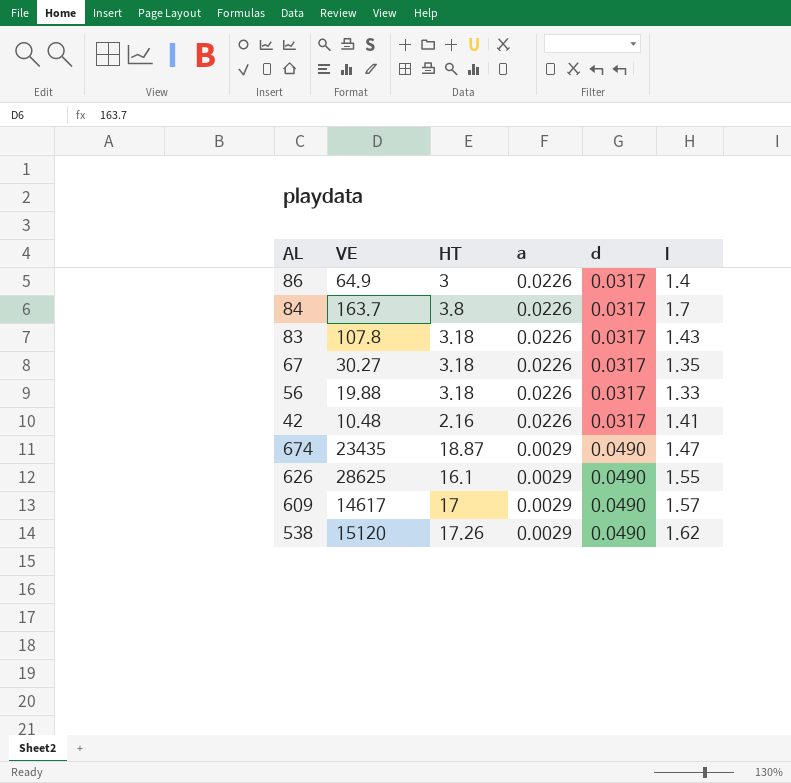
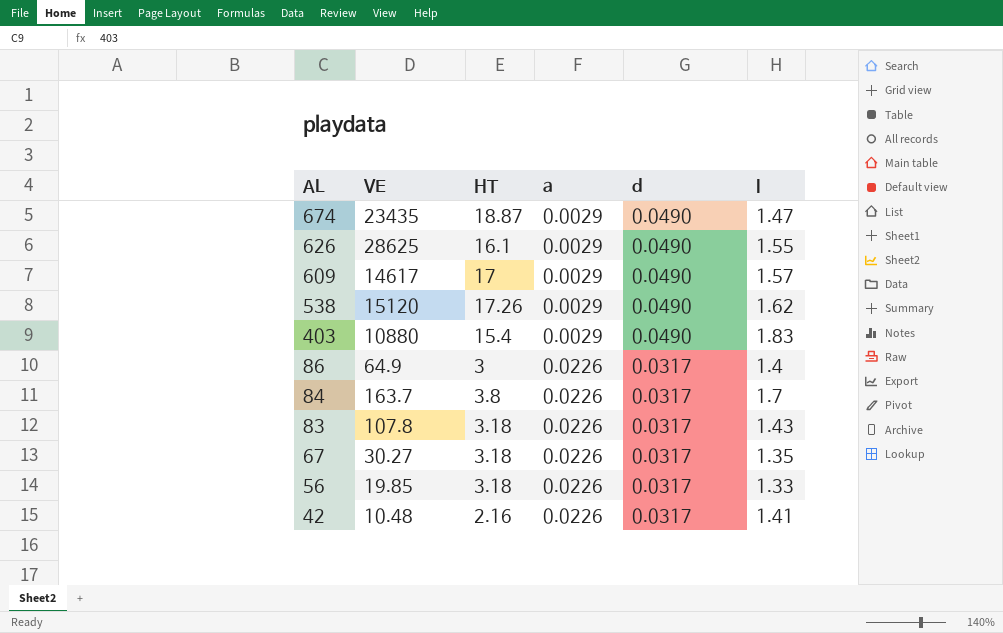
row order: a descending -> AL descending
row 403: none -> 10880 | 15.4 | 0.0029 | 0.0490 | 1.83
56 | VE: 19.88 -> 19.85

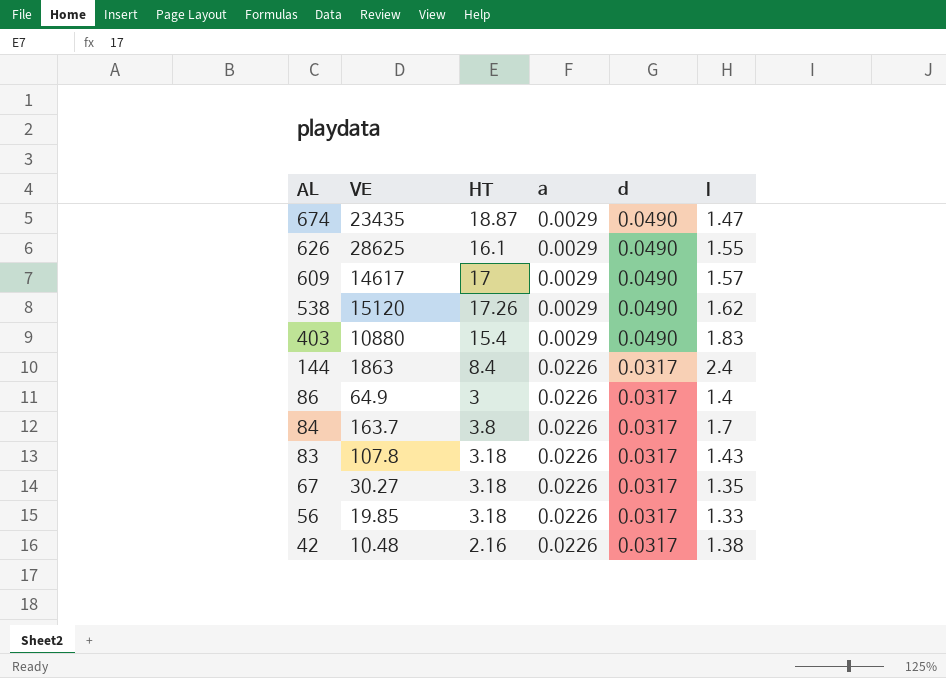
row 144: none -> 1863 | 8.4 | 0.0226 | 0.0317 | 2.4
42 | I: 1.41 -> 1.38

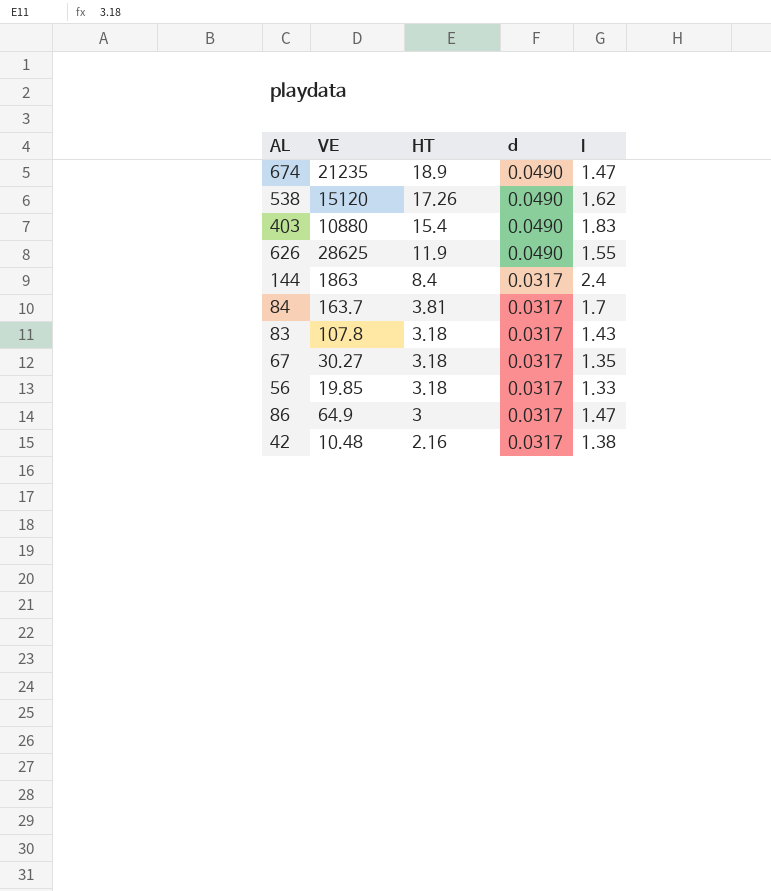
row order: AL descending -> HT descending
column a | position: 4 -> none
row 609: 14617 | 17 | 0.0029 | 0.0490 | 1.57 -> none
674 | VE: 23435 -> 21235
674 | HT: 18.87 -> 18.9
626 | HT: 16.1 -> 11.9
84 | HT: 3.8 -> 3.81
86 | I: 1.4 -> 1.47

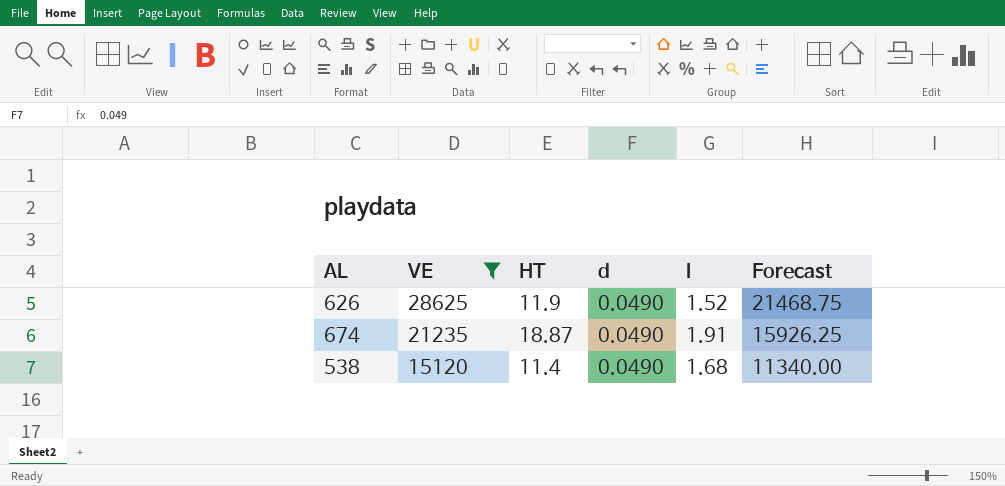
filter: none -> VE >= 15120
row order: HT descending -> VE descending
column Forecast | formula: none -> [VE] * 0.75
626 | I: 1.55 -> 1.52
674 | HT: 18.9 -> 18.87
674 | I: 1.47 -> 1.91
538 | HT: 17.26 -> 11.4
538 | I: 1.62 -> 1.68

